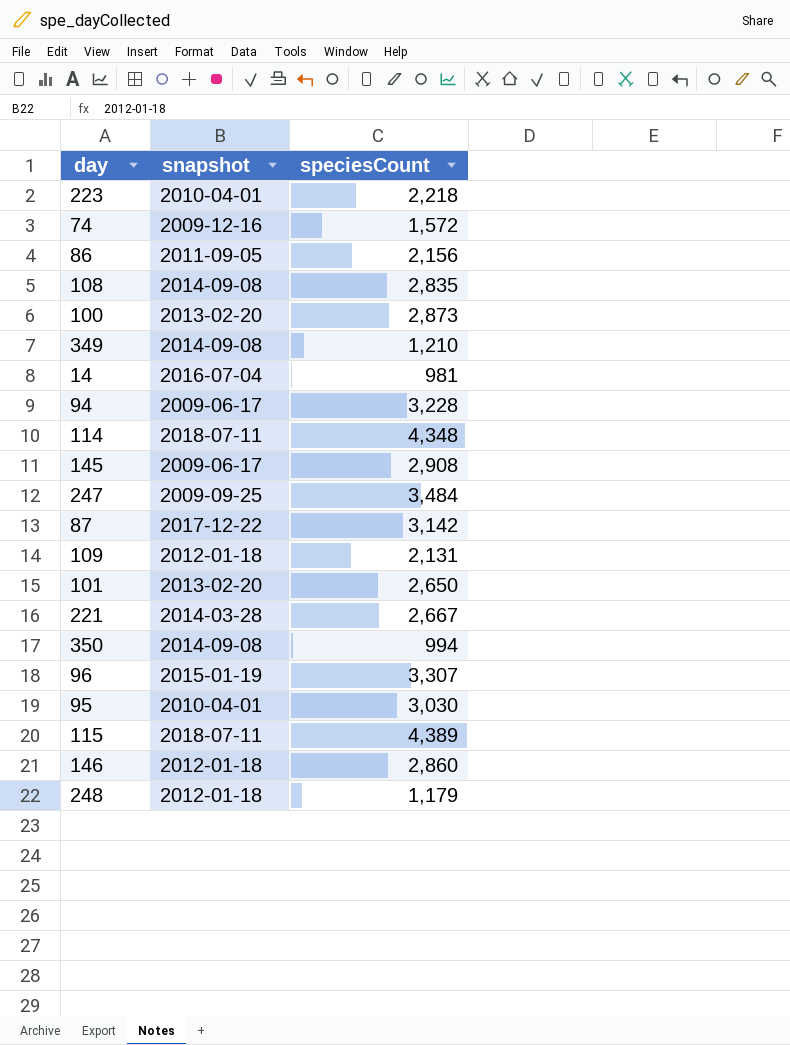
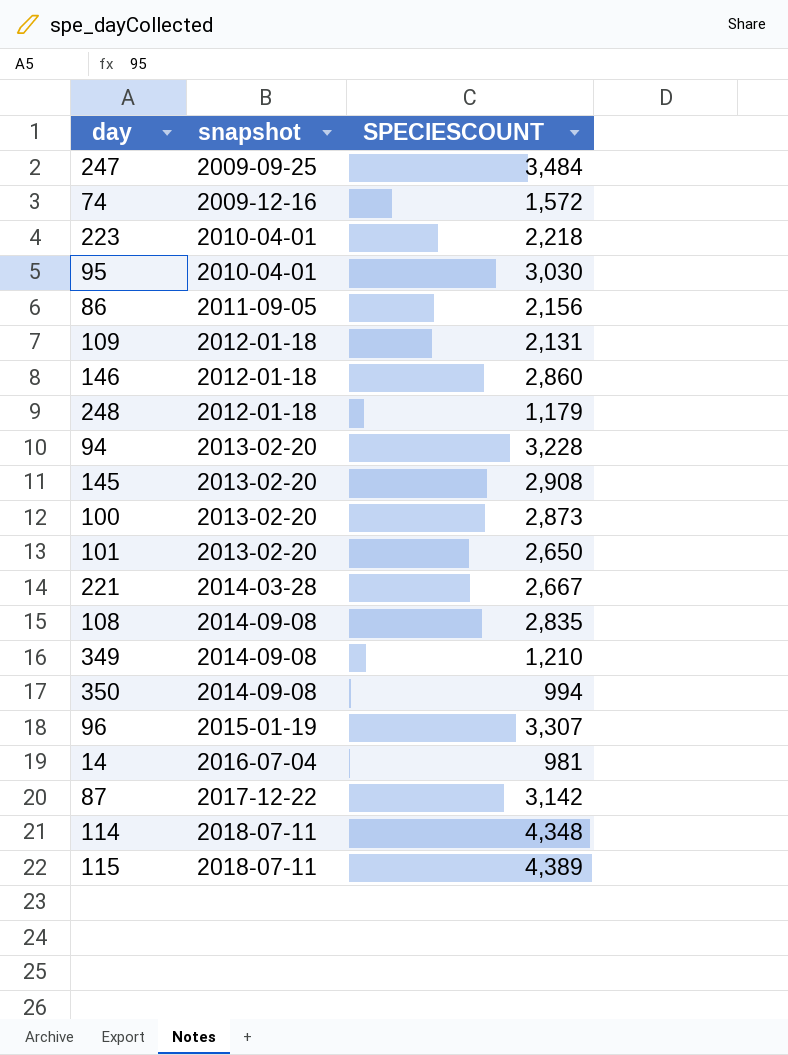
row order: none -> snapshot ascending
column name: speciesCount -> SPECIESCOUNT
94 | snapshot: 2009-06-17 -> 2013-02-20
145 | snapshot: 2009-06-17 -> 2013-02-20

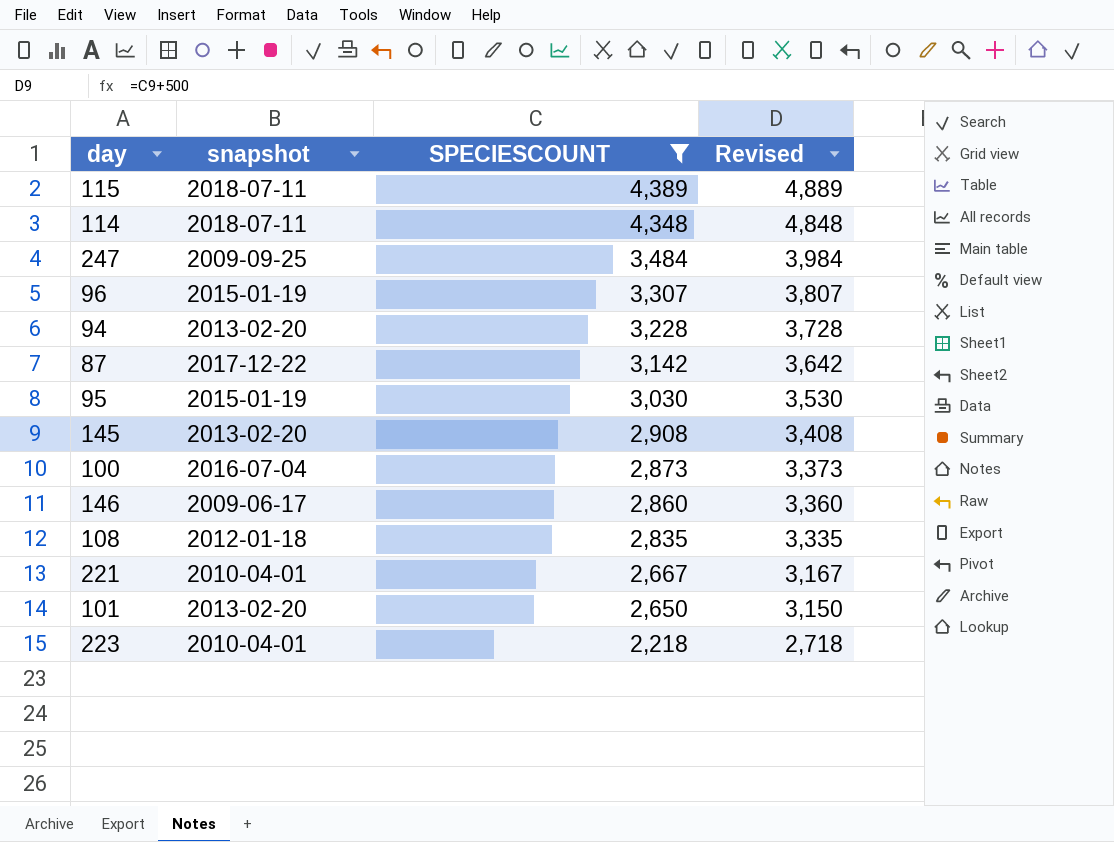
filter: none -> SPECIESCOUNT >= 2,218
row order: snapshot ascending -> SPECIESCOUNT descending
column Revised | formula: none -> [SPECIESCOUNT] + 500
95 | snapshot: 2010-04-01 -> 2015-01-19
100 | snapshot: 2013-02-20 -> 2016-07-04
146 | snapshot: 2012-01-18 -> 2009-06-17
108 | snapshot: 2014-09-08 -> 2012-01-18
221 | snapshot: 2014-03-28 -> 2010-04-01

